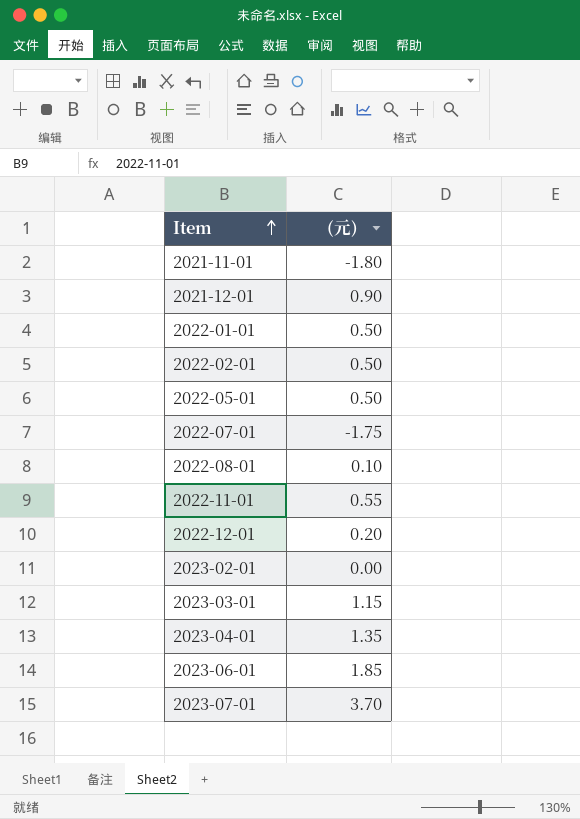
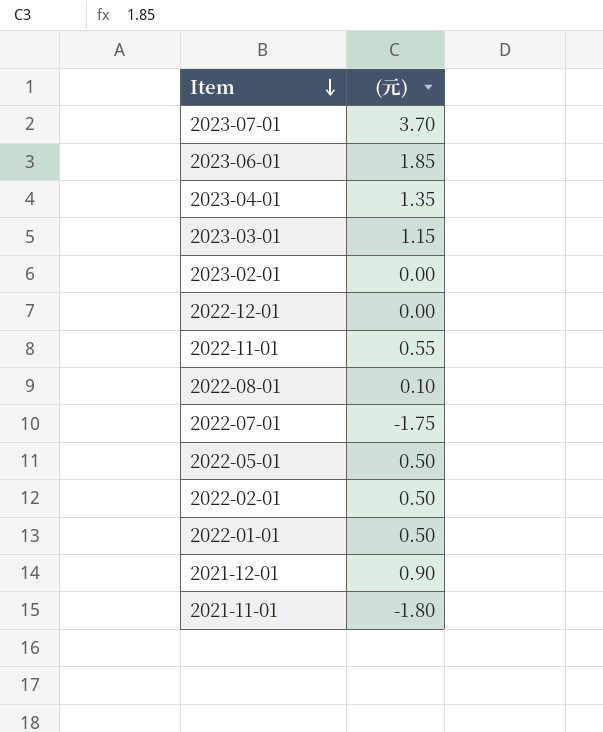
row order: Item ascending -> Item descending
2022-12-01 | (元): 0.20 -> 0.00

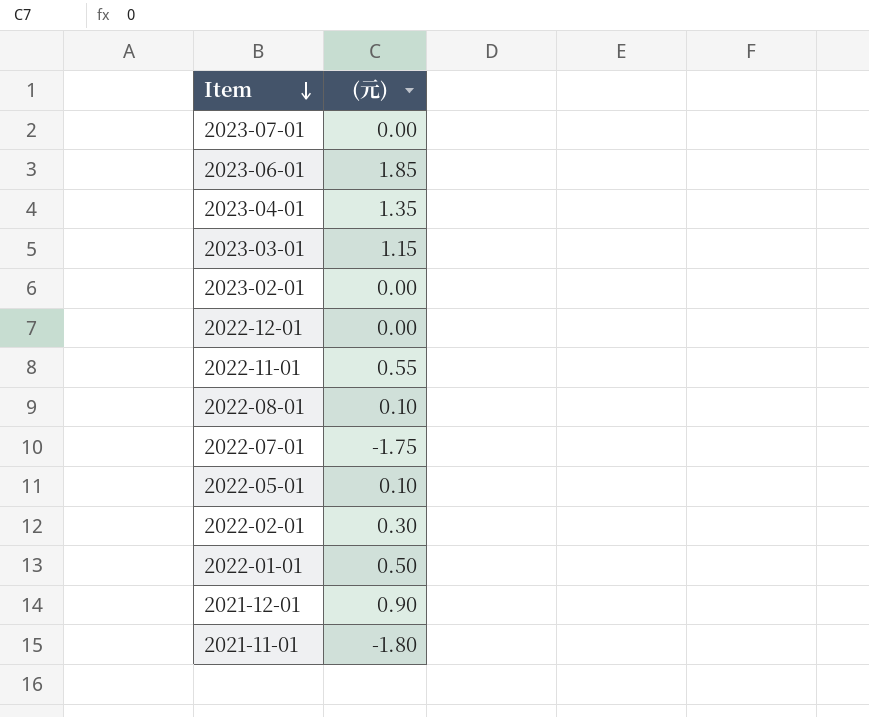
2023-07-01 | (元): 3.70 -> 0.00
2022-05-01 | (元): 0.50 -> 0.10
2022-02-01 | (元): 0.50 -> 0.30

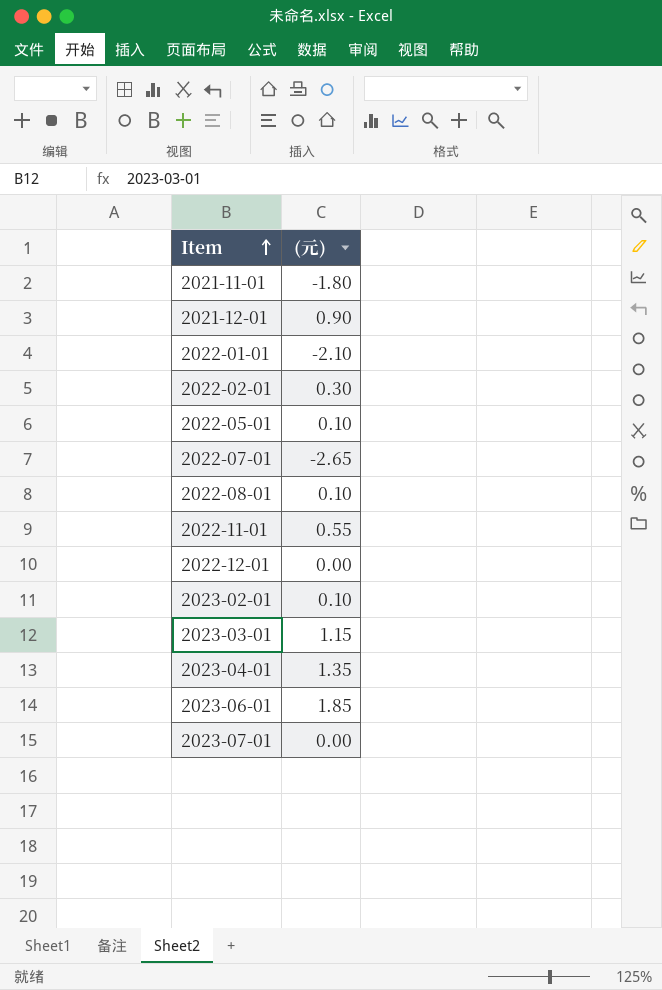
row order: Item descending -> Item ascending
2022-01-01 | (元): 0.50 -> -2.10
2022-07-01 | (元): -1.75 -> -2.65
2023-02-01 | (元): 0.00 -> 0.10

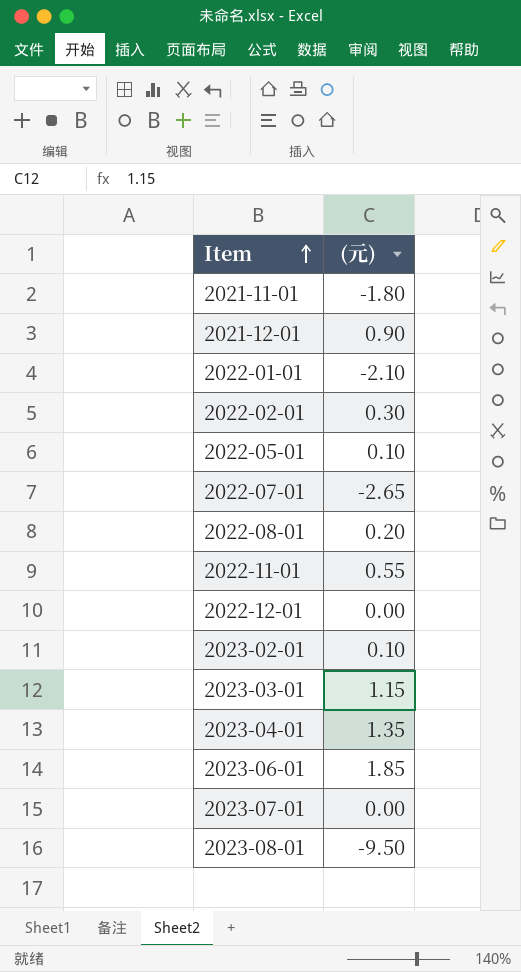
2022-08-01 | (元): 0.10 -> 0.20
row 2023-08-01: none -> -9.50

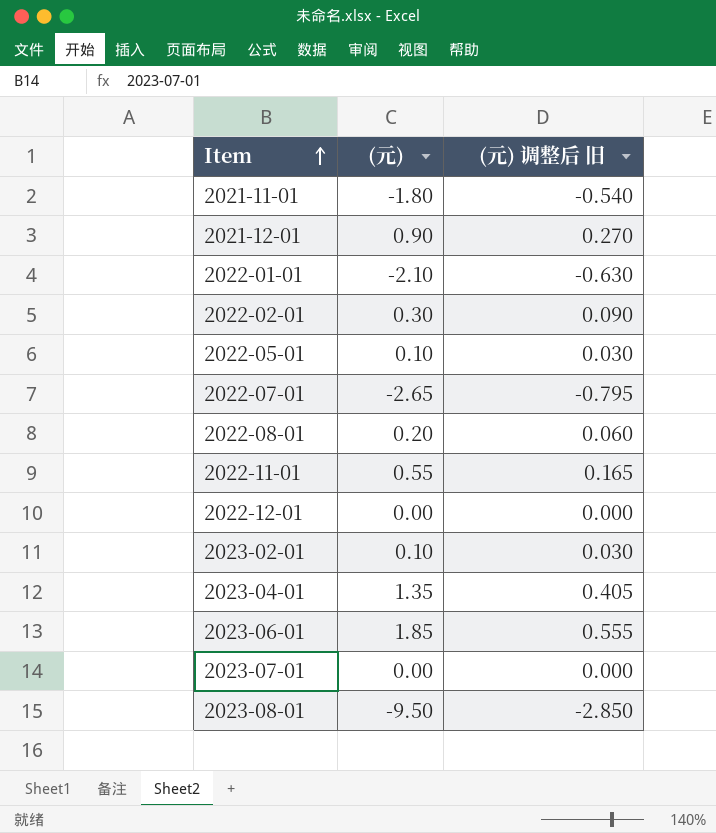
column (元) 调整后 旧 | formula: none -> [(元)] * 0.3
row 2023-03-01: 1.15 -> none

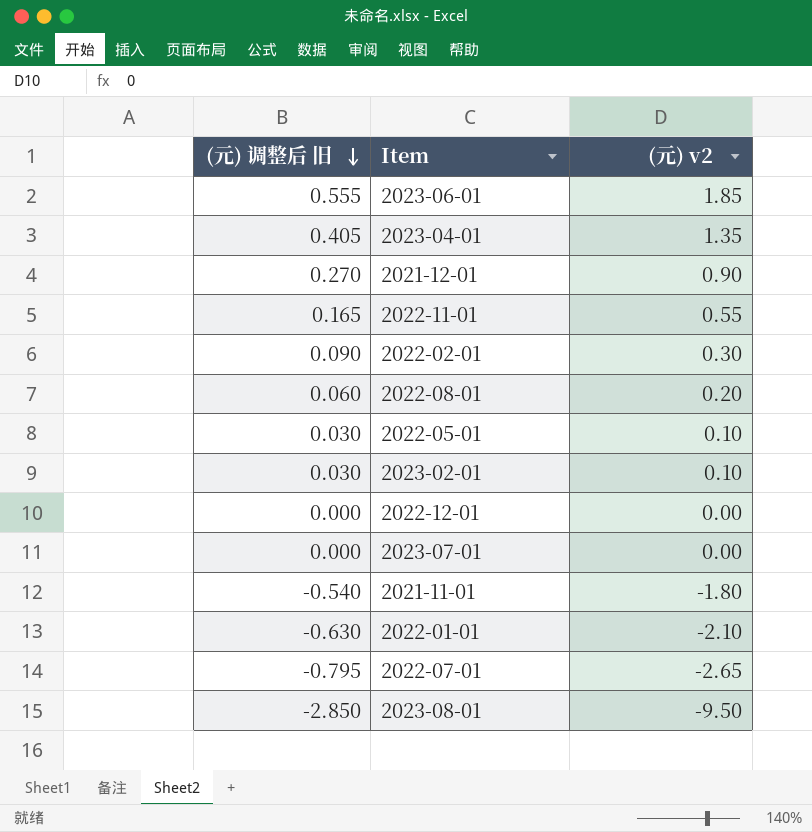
row order: Item ascending -> (元) 调整后 旧 descending
column (元) 调整后 旧 | position: 3 -> 1
column name: (元) -> (元) v2

